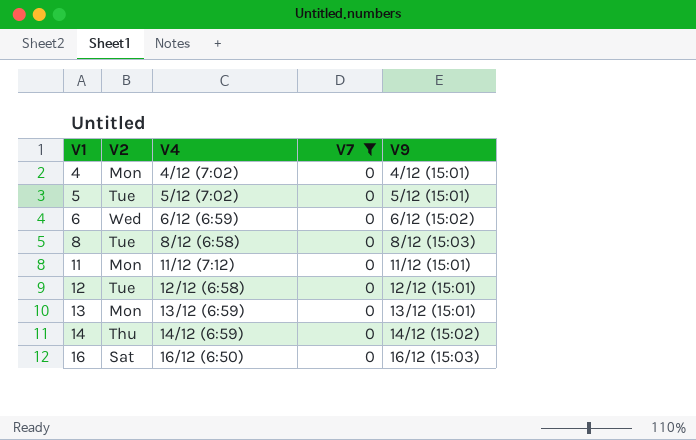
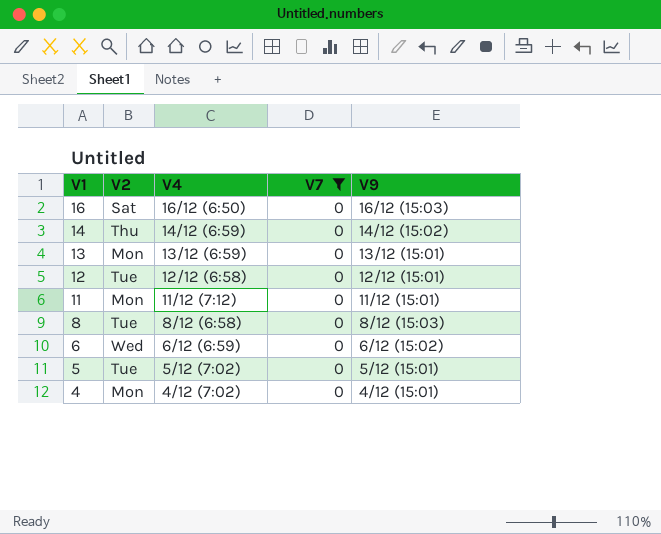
row order: V1 ascending -> V1 descending

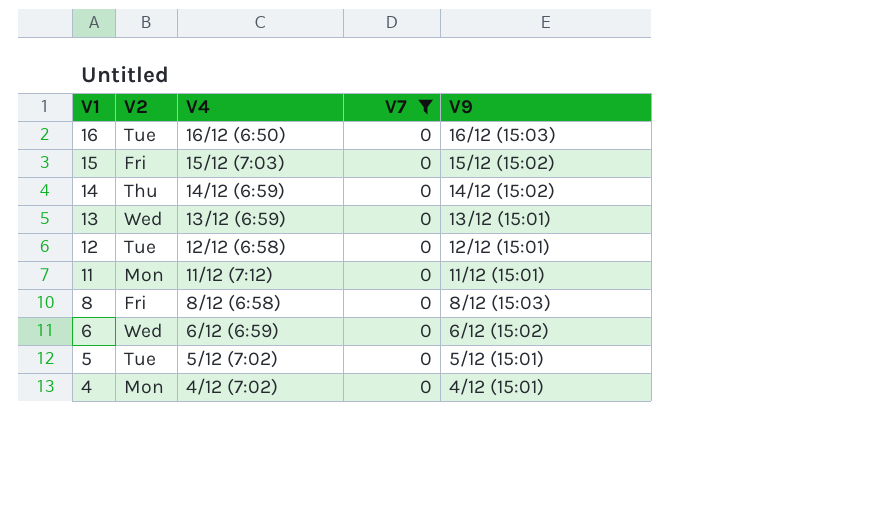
16 | V2: Sat -> Tue
row 15: none -> Fri | 15/12 (7:03) | 0 | 15/12 (15:02)
13 | V2: Mon -> Wed
8 | V2: Tue -> Fri

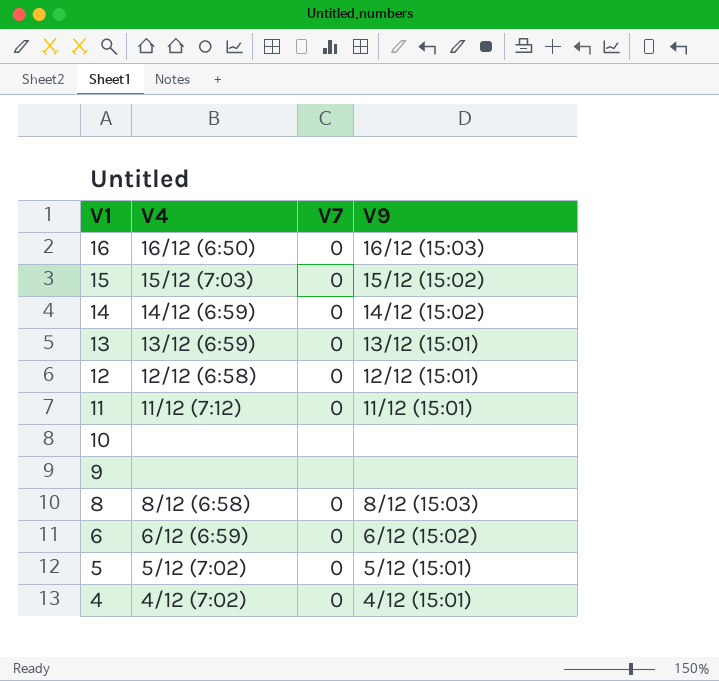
filter: V7 = 0 -> none
column V2 | position: 2 -> none

